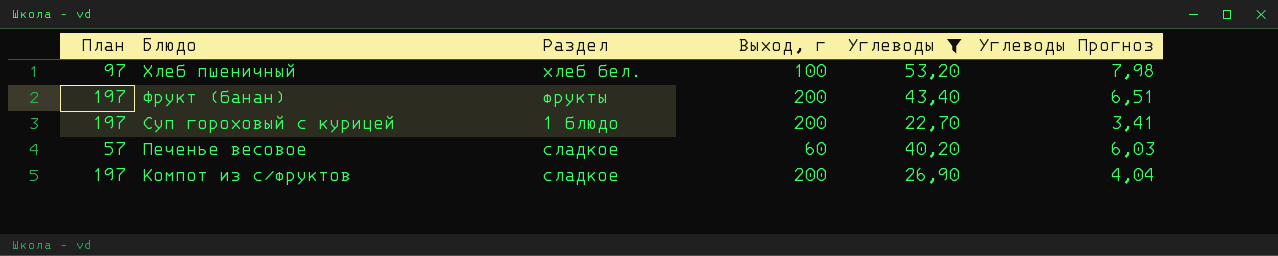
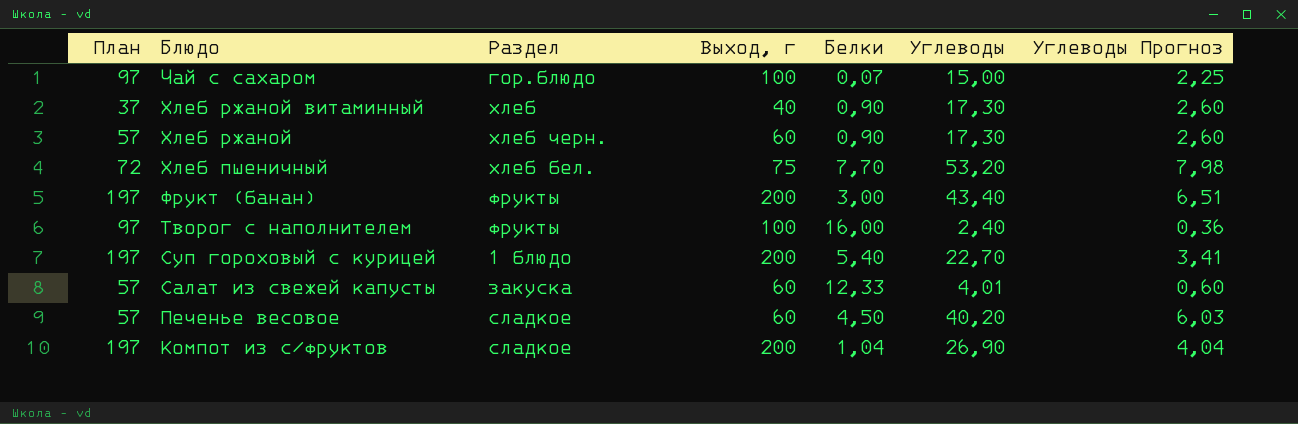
filter: Углеводы >= 22,70 -> none
column Белки | position: none -> 5
Хлеб пшеничный | План: 97 -> 72
Хлеб пшеничный | Выход, г: 100 -> 75

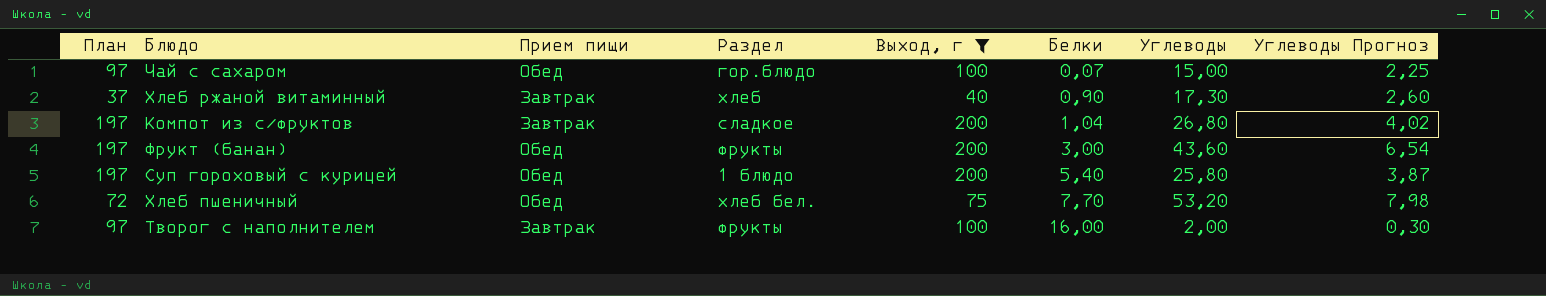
filter: none -> Выход, г != 60
row order: Блюдо descending -> Белки ascending
column Прием пищи | position: none -> 3
Компот из с/фруктов | Углеводы: 26,90 -> 26,80
Компот из с/фруктов | Углеводы Прогноз: 4,04 -> 4,02
Фрукт (банан) | Углеводы: 43,40 -> 43,60
Фрукт (банан) | Углеводы Прогноз: 6,51 -> 6,54
Суп гороховый с курицей | Углеводы: 22,70 -> 25,80
Суп гороховый с курицей | Углеводы Прогноз: 3,41 -> 3,87
Творог с наполнителем | Углеводы: 2,40 -> 2,00
Творог с наполнителем | Углеводы Прогноз: 0,36 -> 0,30

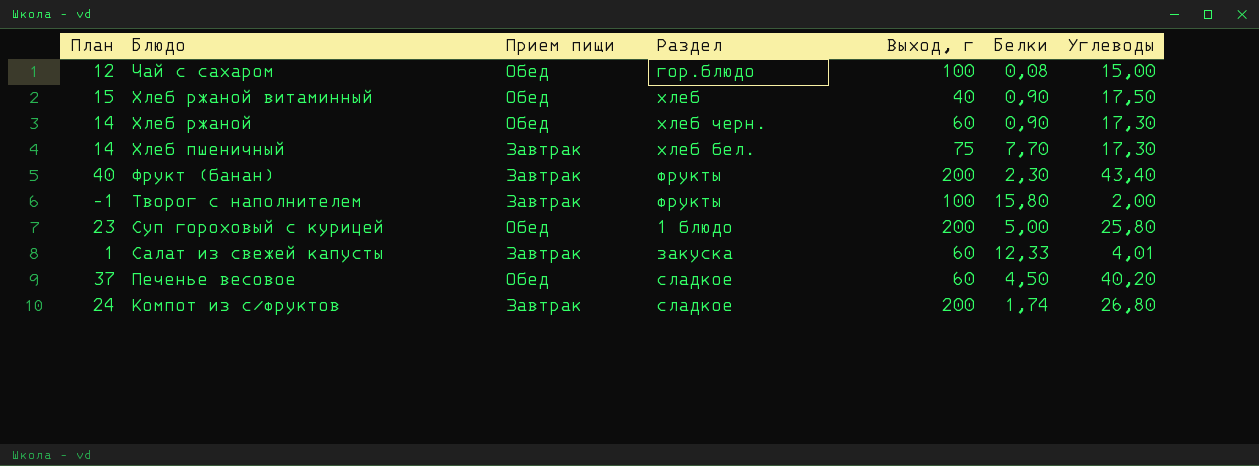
filter: Выход, г != 60 -> none
row order: Белки ascending -> Блюдо descending
column Углеводы Прогноз | formula: [Углеводы] * 0,15 -> none
column План | formula: [Выход, г] - 3 -> [Углеводы] - 3
Чай с сахаром | Белки: 0,07 -> 0,08
Хлеб ржаной витаминный | Прием пищи: Завтрак -> Обед
Хлеб ржаной витаминный | Углеводы: 17,30 -> 17,50
Хлеб пшеничный | Прием пищи: Обед -> Завтрак
Хлеб пшеничный | Углеводы: 53,20 -> 17,30
Фрукт (банан) | Прием пищи: Обед -> Завтрак
Фрукт (банан) | Белки: 3,00 -> 2,30
Фрукт (банан) | Углеводы: 43,60 -> 43,40
Творог с наполнителем | Белки: 16,00 -> 15,80
Суп гороховый с курицей | Белки: 5,40 -> 5,00
Компот из с/фруктов | Белки: 1,04 -> 1,74

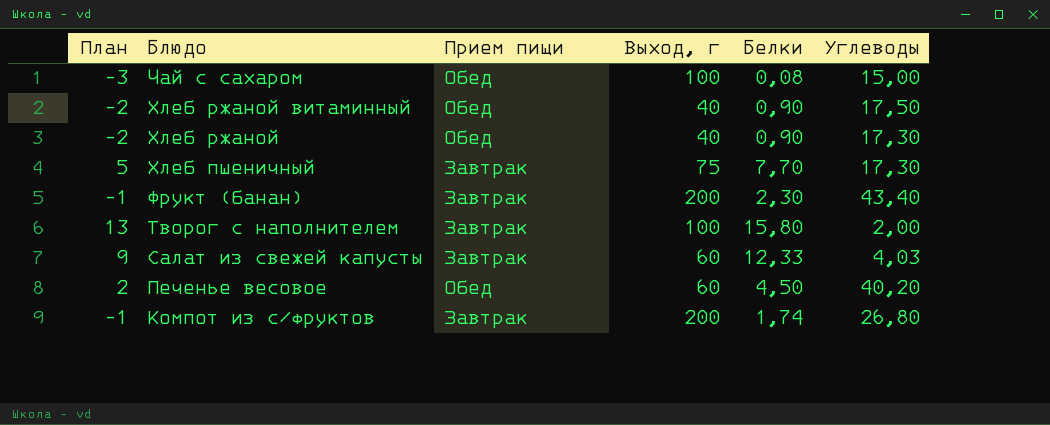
column Раздел | position: 4 -> none
column План | formula: [Углеводы] - 3 -> [Белки] - 3
row Суп гороховый с курицей: 23 | Обед | 1 блюдо | 200 | 5,00 | 25,80 -> none
Хлеб ржаной | Выход, г: 60 -> 40
Салат из свежей капусты | Углеводы: 4,01 -> 4,03

